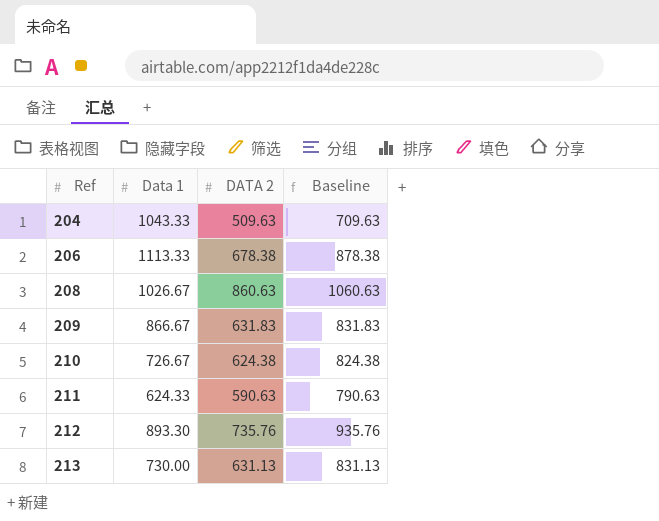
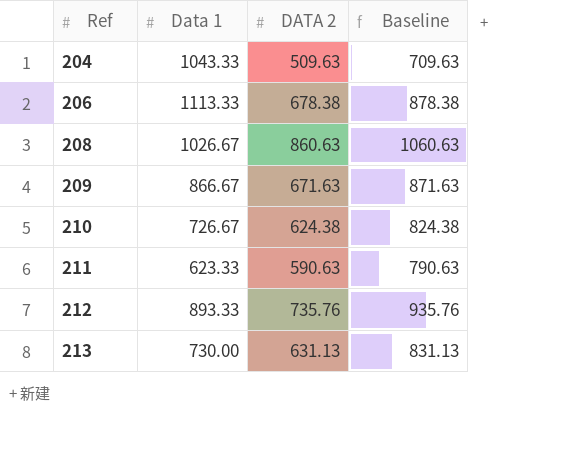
209 | DATA 2: 631.83 -> 671.63
209 | Baseline: 831.83 -> 871.63
211 | Data 1: 624.33 -> 623.33
212 | Data 1: 893.30 -> 893.33

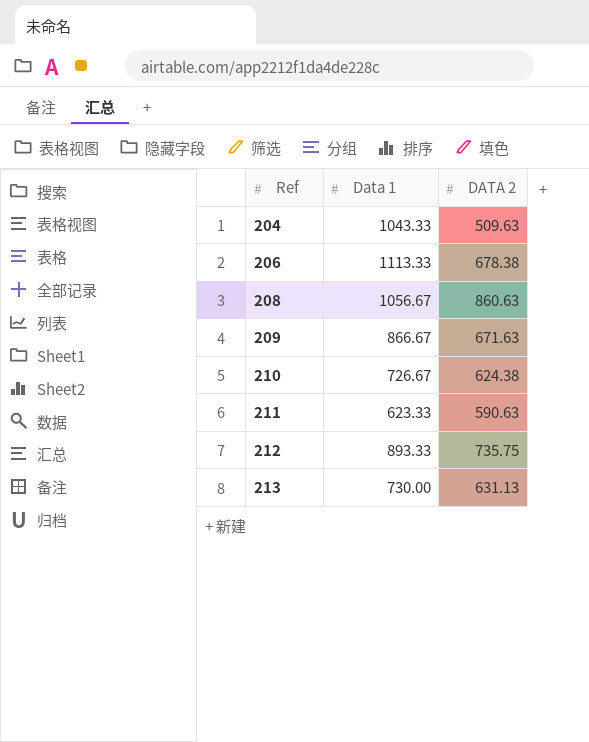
column Baseline | formula: [DATA 2] + 200 -> none
208 | Data 1: 1026.67 -> 1056.67
212 | DATA 2: 735.76 -> 735.75

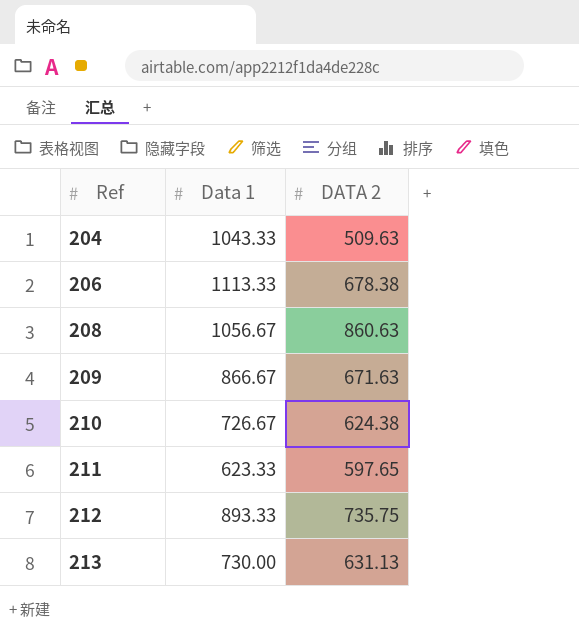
211 | DATA 2: 590.63 -> 597.65

